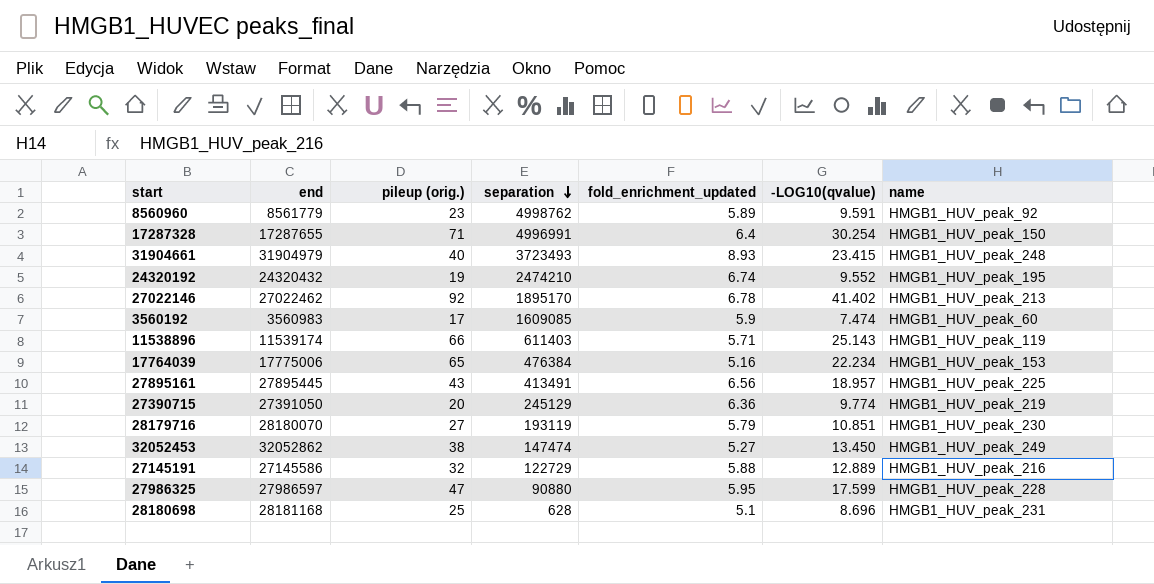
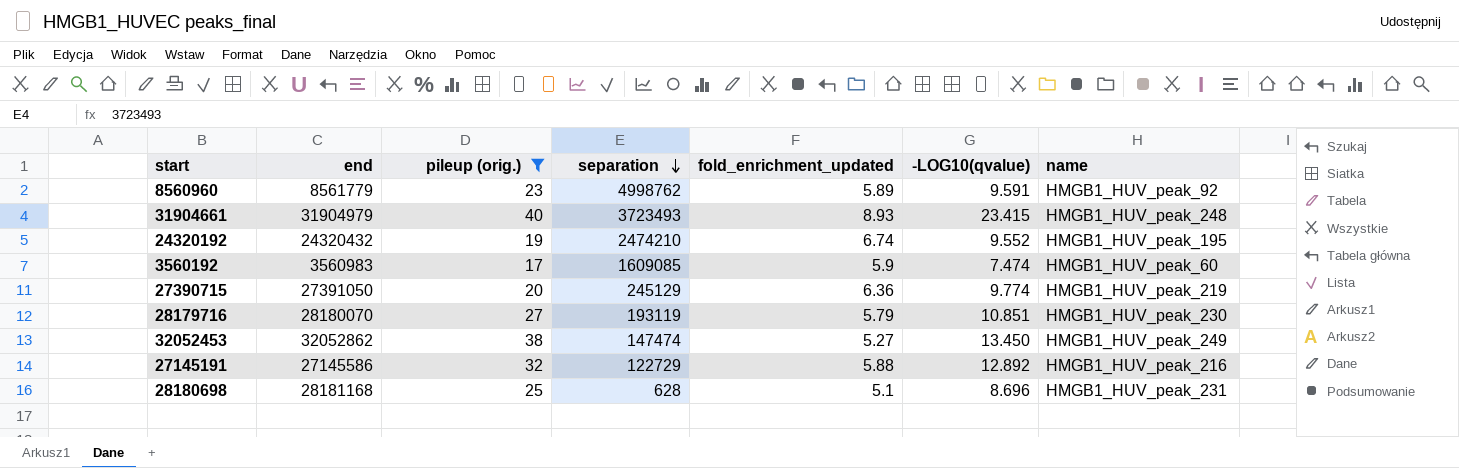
filter: none -> pileup (orig.) <= 40
27145191 | -LOG10(qvalue): 12.889 -> 12.892

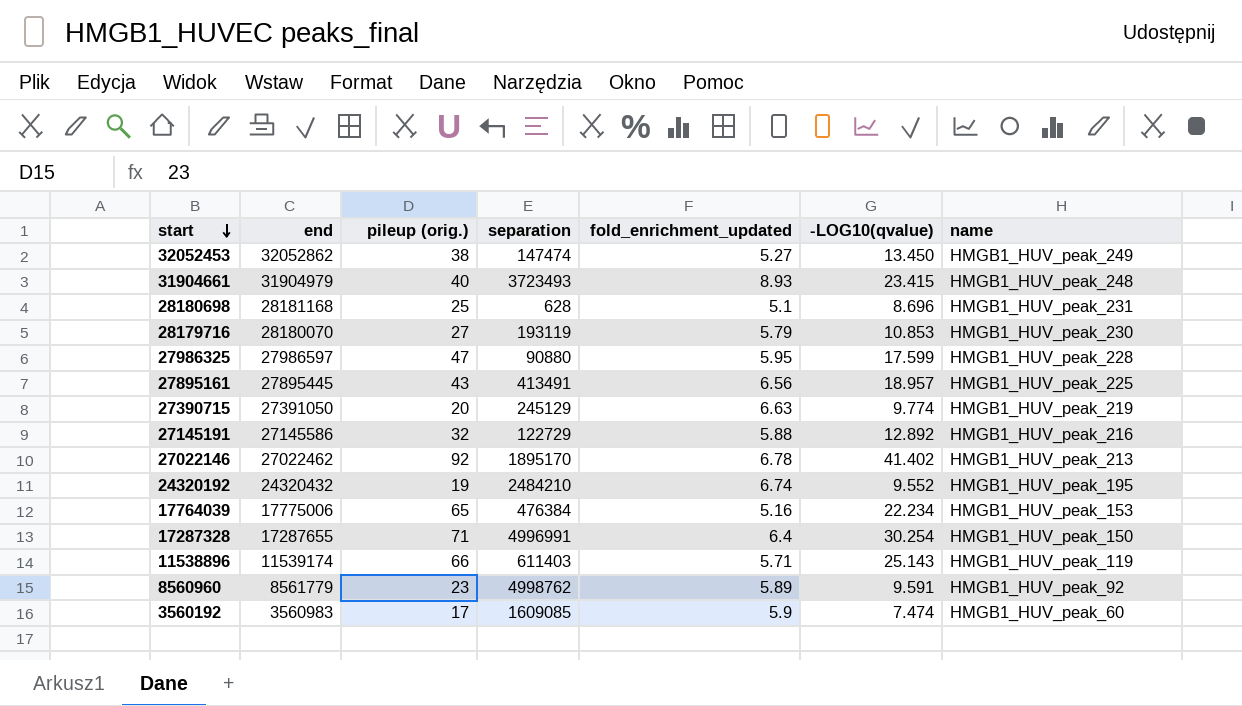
filter: pileup (orig.) <= 40 -> none
row order: separation descending -> start descending
28179716 | -LOG10(qvalue): 10.851 -> 10.853
27390715 | fold_enrichment_updated: 6.36 -> 6.63
24320192 | separation: 2474210 -> 2484210

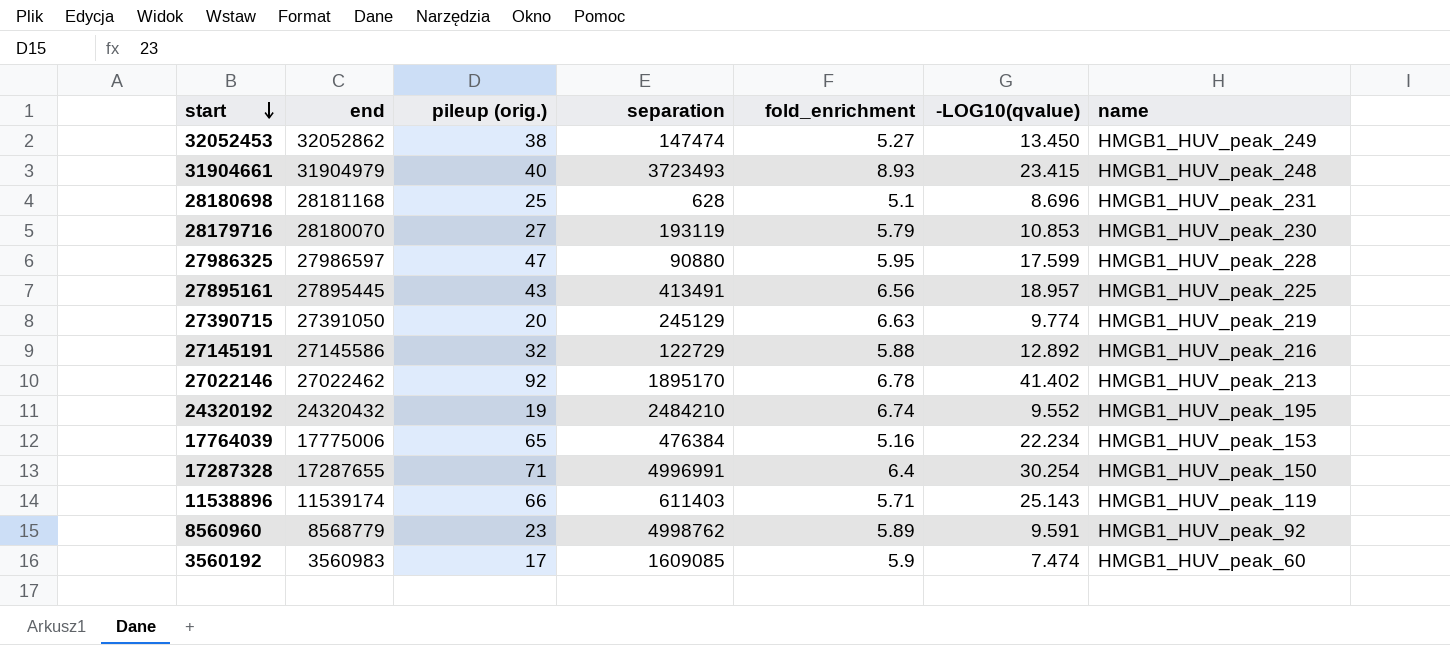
column name: fold_enrichment_updated -> fold_enrichment
8560960 | end: 8561779 -> 8568779

